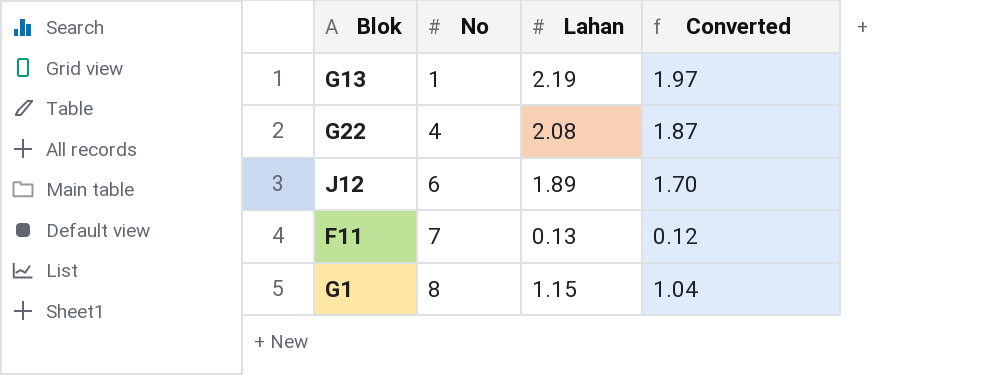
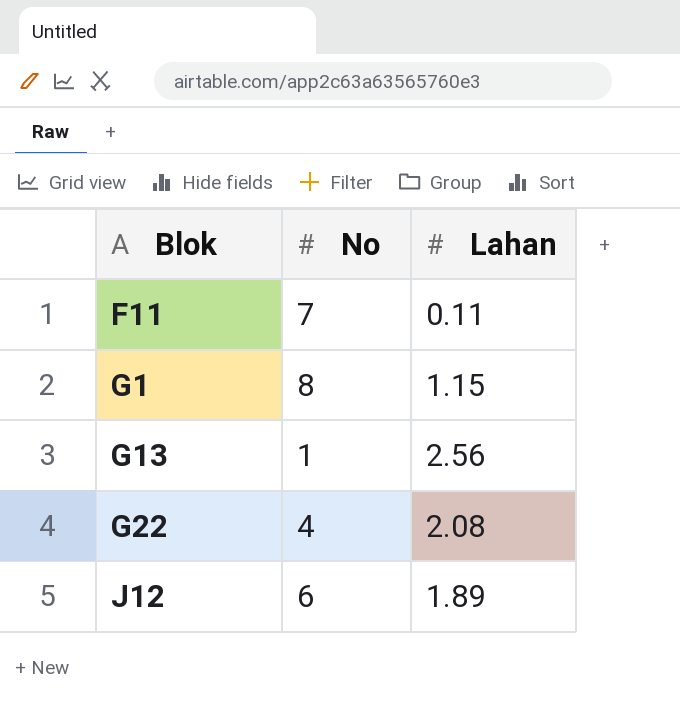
row order: No ascending -> Blok ascending
column Converted | formula: [Lahan] * 0.9 -> none
F11 | Lahan: 0.13 -> 0.11
G13 | Lahan: 2.19 -> 2.56

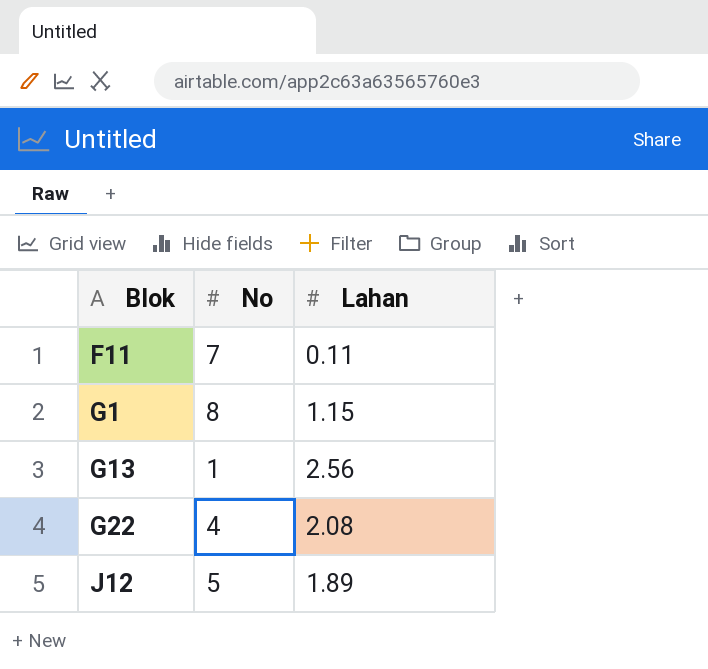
J12 | No: 6 -> 5

